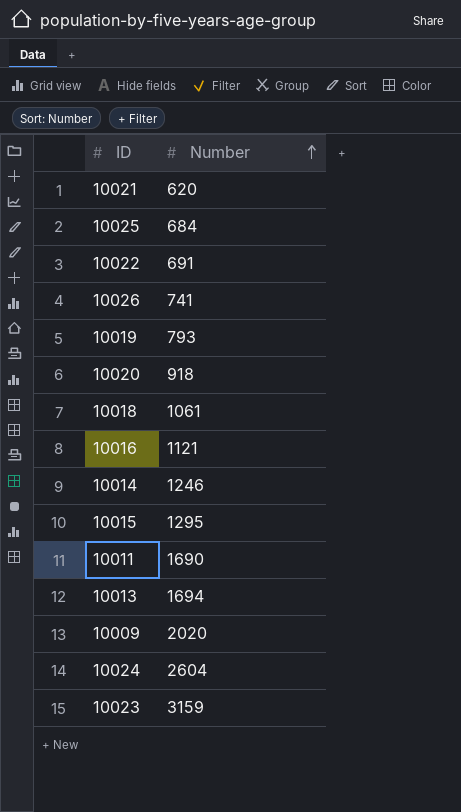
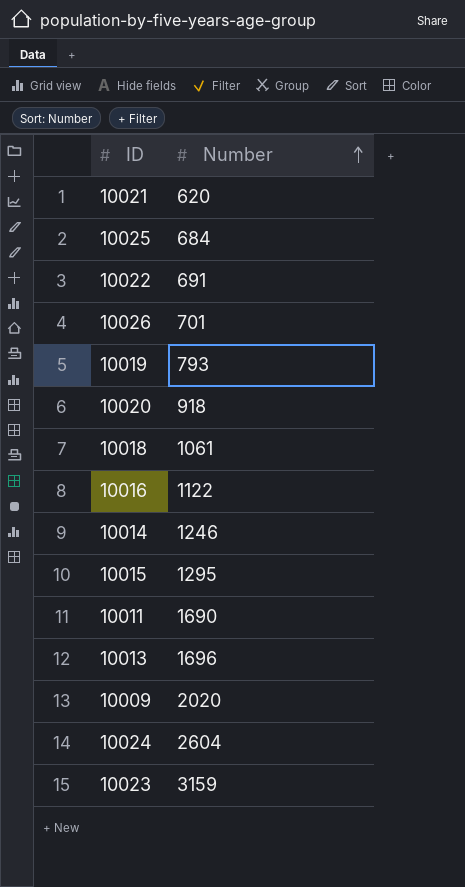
10026 | Number: 741 -> 701
10016 | Number: 1121 -> 1122
10013 | Number: 1694 -> 1696

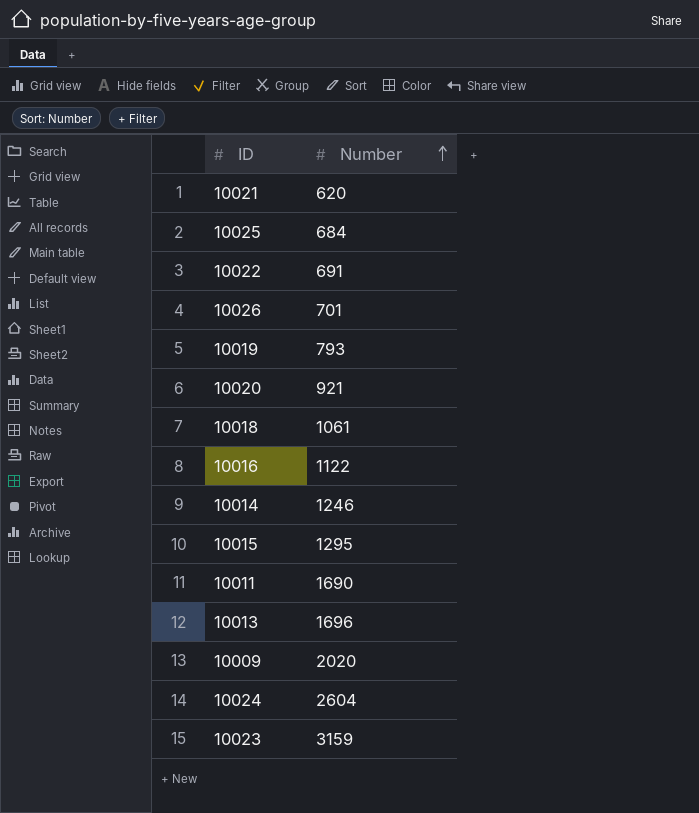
10020 | Number: 918 -> 921

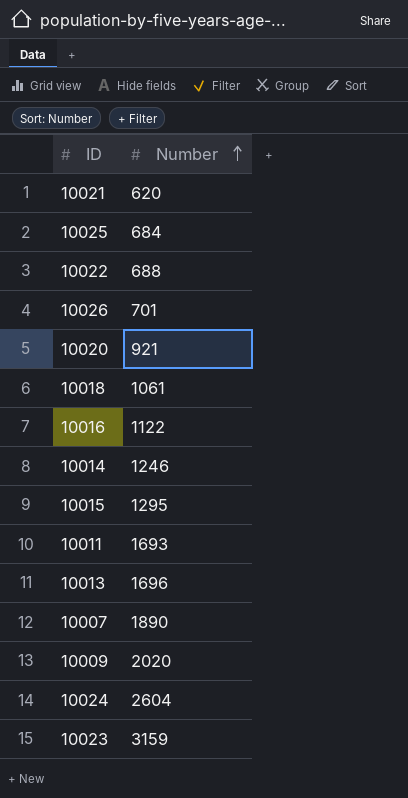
row 10019: 793 -> none
10022 | Number: 691 -> 688
10011 | Number: 1690 -> 1693
row 10007: none -> 1890

